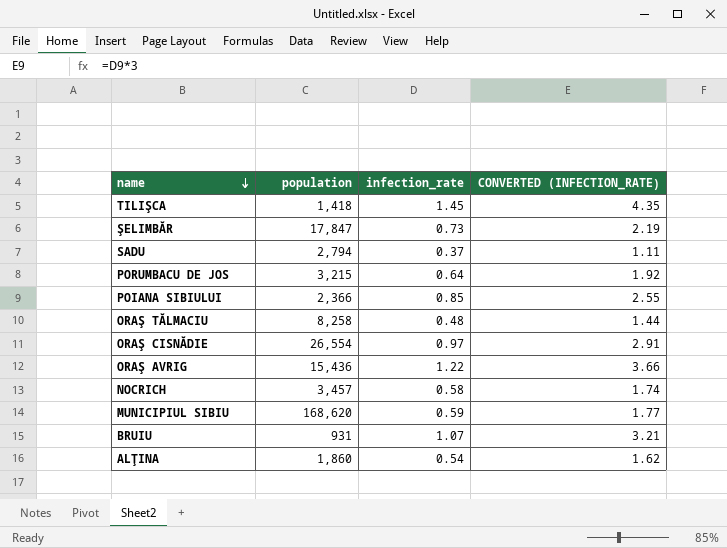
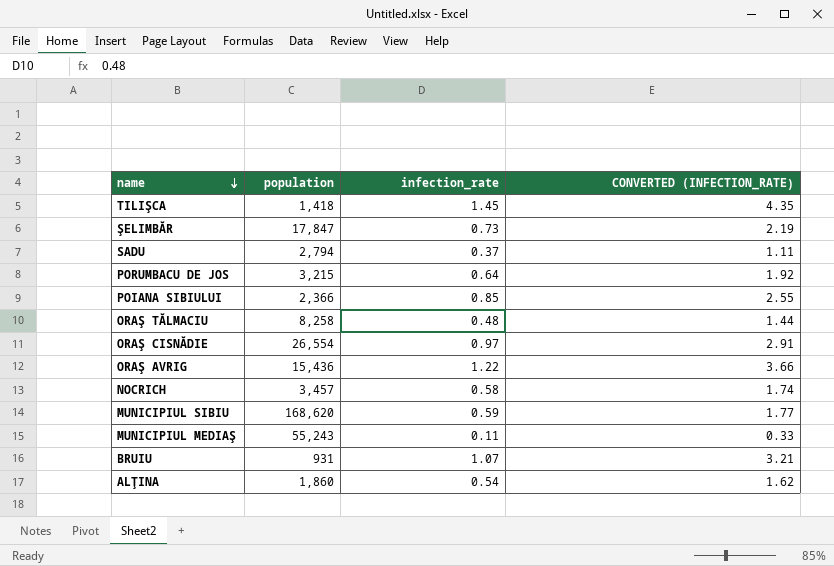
row MUNICIPIUL MEDIAŞ: none -> 55,243 | 0.11 | 0.33

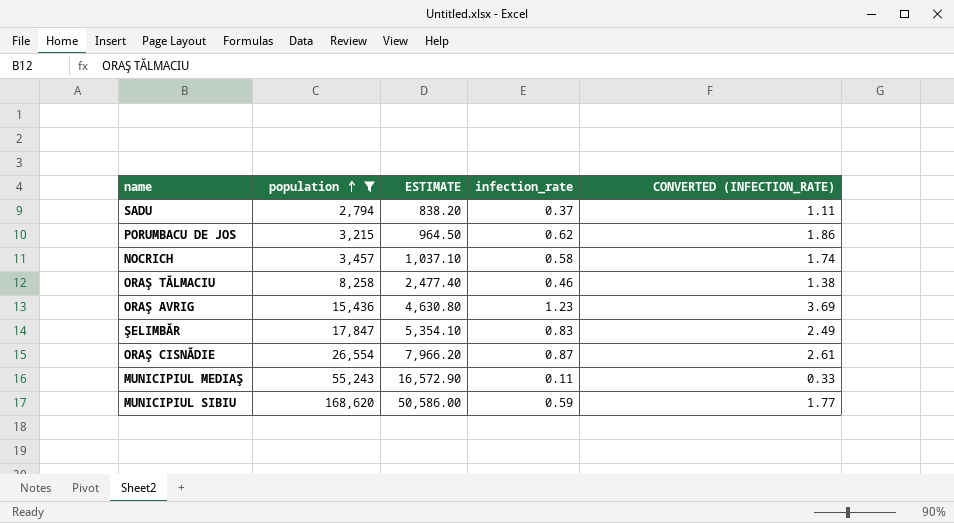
filter: none -> population >= 2,794
row order: name descending -> population ascending
column ESTIMATE | formula: none -> [population] * 0.3
PORUMBACU DE JOS | infection_rate: 0.64 -> 0.62
PORUMBACU DE JOS | CONVERTED (INFECTION_RATE): 1.92 -> 1.86
ORAŞ TĂLMACIU | infection_rate: 0.48 -> 0.46
ORAŞ TĂLMACIU | CONVERTED (INFECTION_RATE): 1.44 -> 1.38
ORAŞ AVRIG | infection_rate: 1.22 -> 1.23
ORAŞ AVRIG | CONVERTED (INFECTION_RATE): 3.66 -> 3.69
ŞELIMBĂR | infection_rate: 0.73 -> 0.83
ŞELIMBĂR | CONVERTED (INFECTION_RATE): 2.19 -> 2.49
ORAŞ CISNĂDIE | infection_rate: 0.97 -> 0.87
ORAŞ CISNĂDIE | CONVERTED (INFECTION_RATE): 2.91 -> 2.61

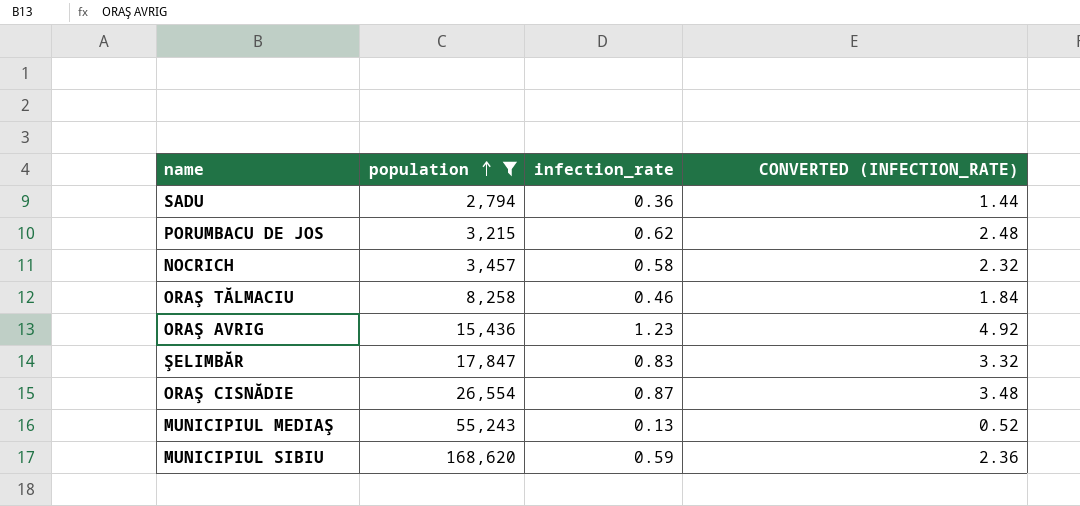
column ESTIMATE | formula: [population] * 0.3 -> none
column CONVERTED (INFECTION_RATE) | formula: [infection_rate] * 3 -> [infection_rate] * 4
SADU | infection_rate: 0.37 -> 0.36
MUNICIPIUL MEDIAŞ | infection_rate: 0.11 -> 0.13

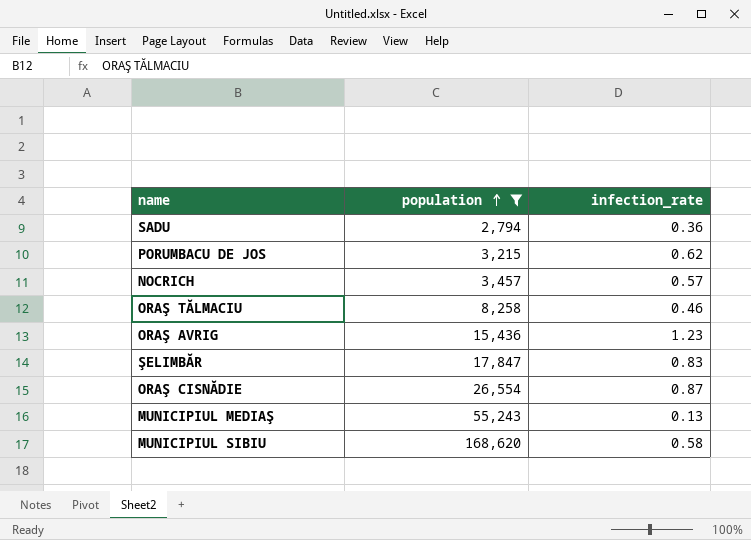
column CONVERTED (INFECTION_RATE) | formula: [infection_rate] * 4 -> none
NOCRICH | infection_rate: 0.58 -> 0.57
MUNICIPIUL SIBIU | infection_rate: 0.59 -> 0.58

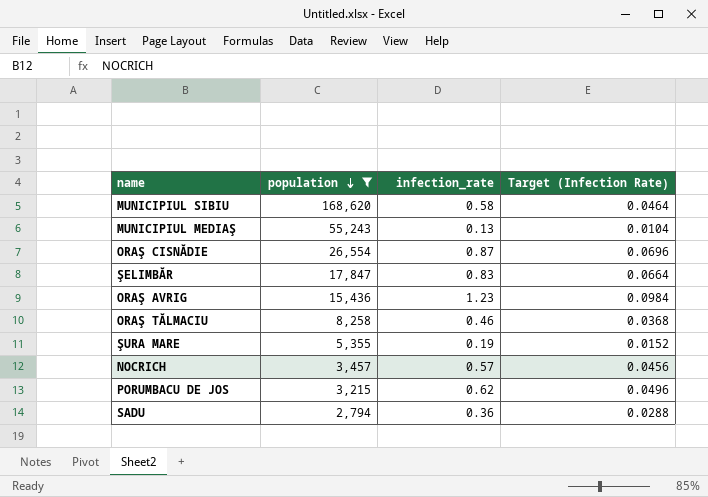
row order: population ascending -> population descending
column Target (Infection Rate) | formula: none -> [infection_rate] * 0.08
row ŞURA MARE: none -> 5,355 | 0.19 | 0.0152

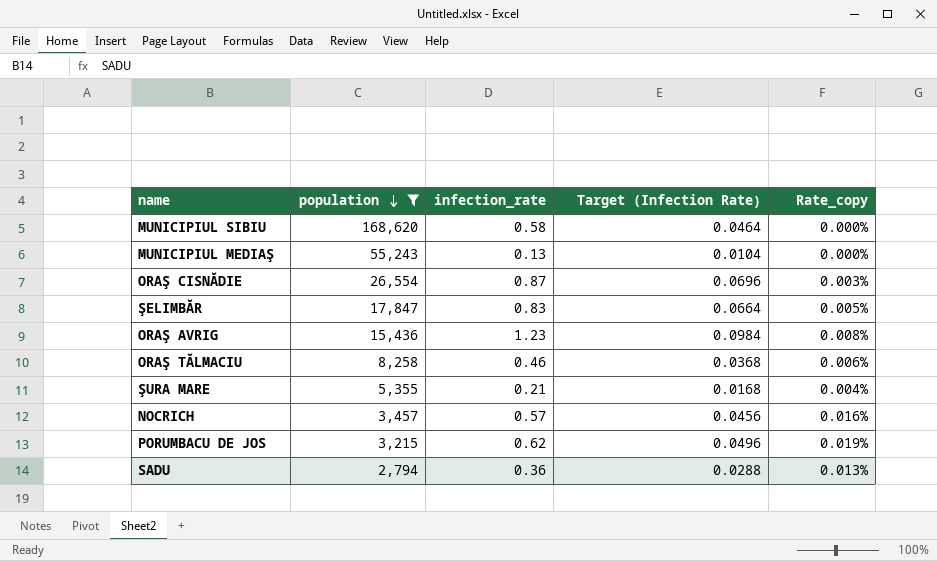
column Rate_copy | formula: none -> [infection_rate] / [population]
ŞURA MARE | infection_rate: 0.19 -> 0.21
ŞURA MARE | Target (Infection Rate): 0.0152 -> 0.0168

